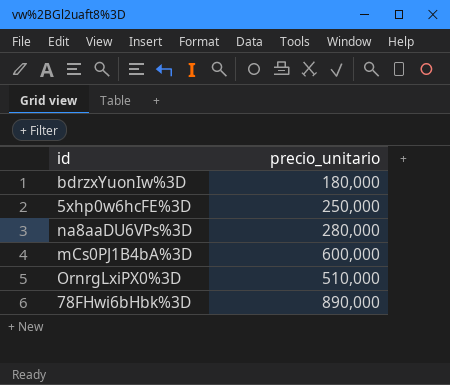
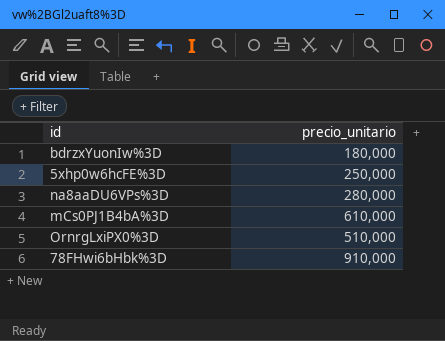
mCs0PJ1B4bA%3D | precio_unitario: 600,000 -> 610,000
78FHwi6bHbk%3D | precio_unitario: 890,000 -> 910,000

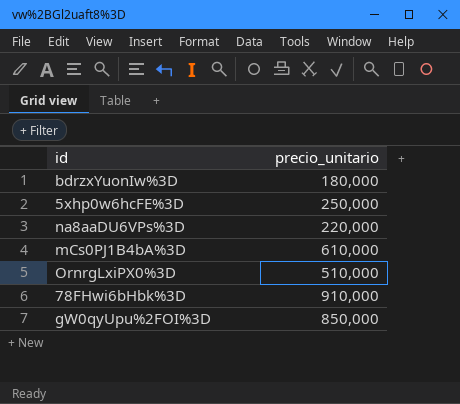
na8aaDU6VPs%3D | precio_unitario: 280,000 -> 220,000
row gW0qyUpu%2FOI%3D: none -> 850,000

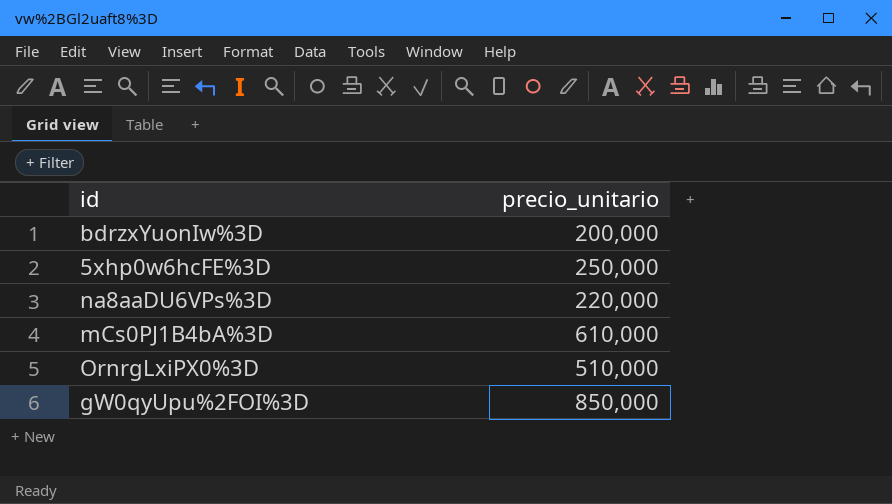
row 78FHwi6bHbk%3D: 910,000 -> none
bdrzxYuonIw%3D | precio_unitario: 180,000 -> 200,000

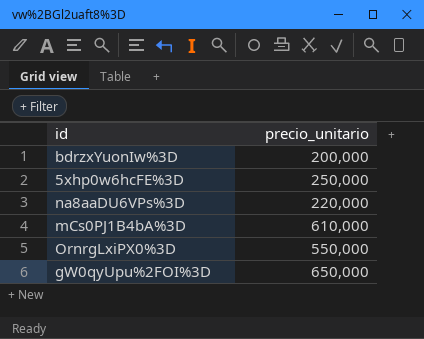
OrnrgLxiPX0%3D | precio_unitario: 510,000 -> 550,000
gW0qyUpu%2FOI%3D | precio_unitario: 850,000 -> 650,000

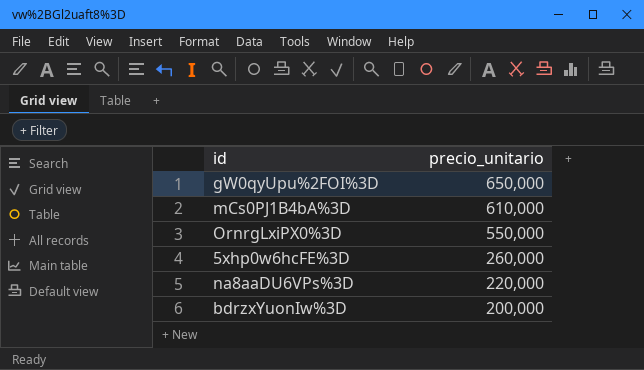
row order: none -> precio_unitario descending
5xhp0w6hcFE%3D | precio_unitario: 250,000 -> 260,000

